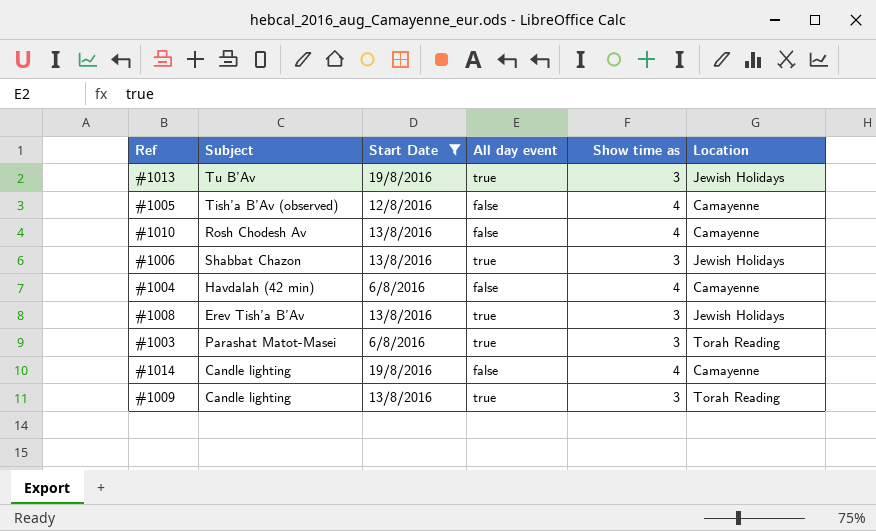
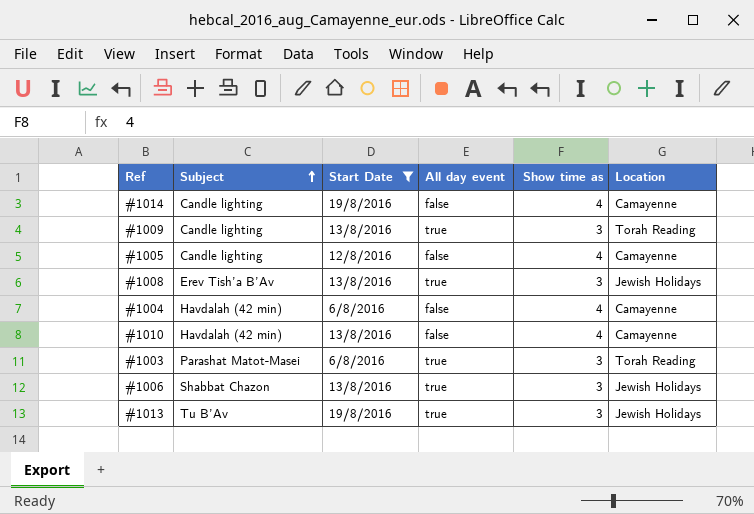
row order: none -> Subject ascending
#1005 | Subject: Tish’a B’Av (observed) -> Candle lighting
#1010 | Subject: Rosh Chodesh Av -> Havdalah (42 min)

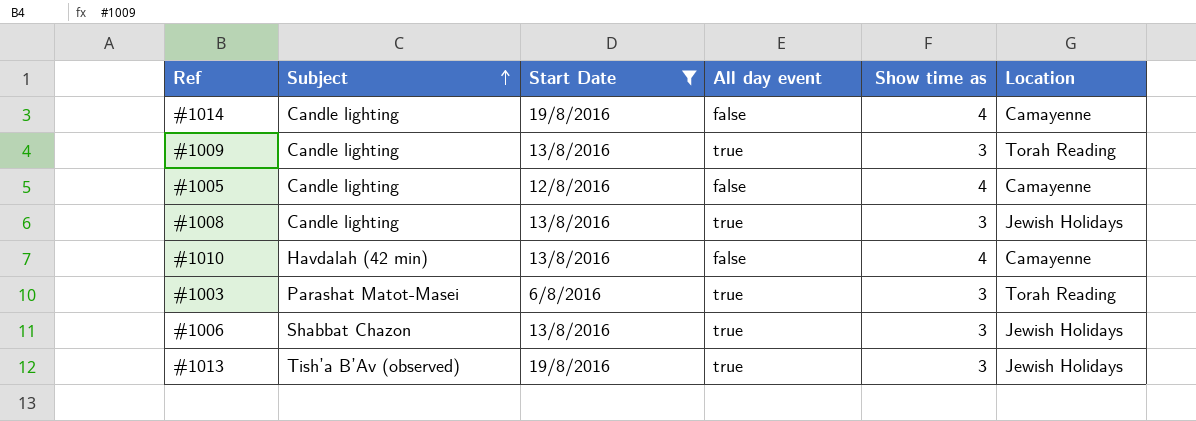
row #1004: Havdalah (42 min) | 6/8/2016 | false | 4 | Camayenne -> none
#1008 | Subject: Erev Tish’a B’Av -> Candle lighting
#1013 | Subject: Tu B’Av -> Tish’a B’Av (observed)

